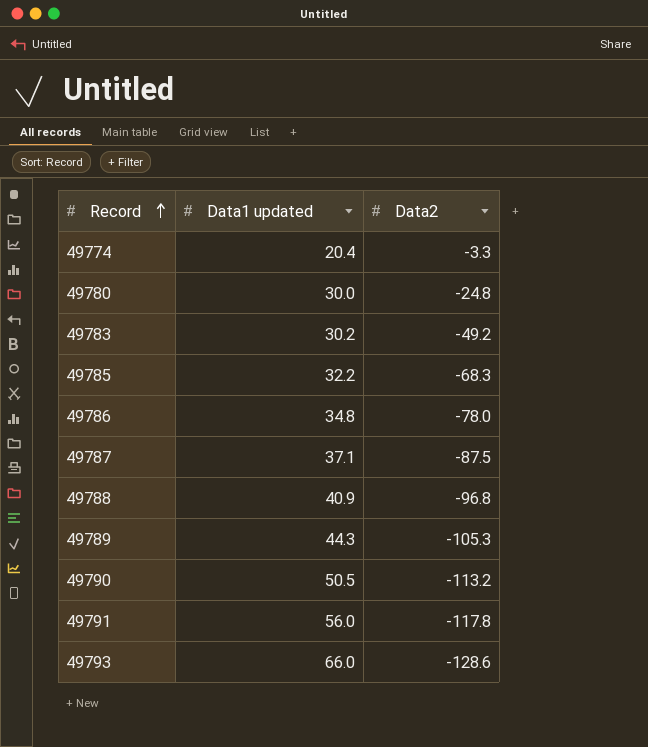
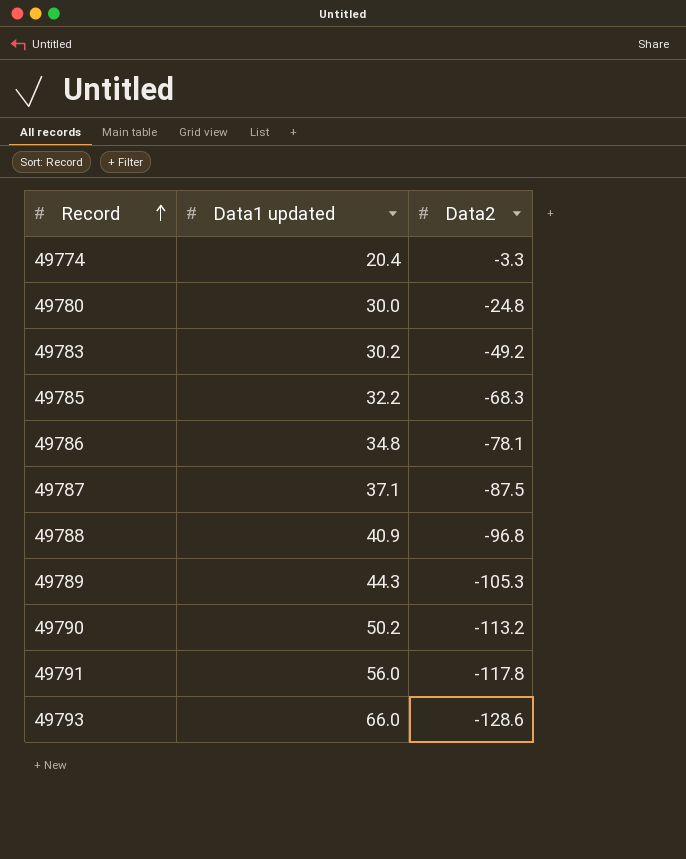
49786 | Data2: -78.0 -> -78.1
49790 | Data1 updated: 50.5 -> 50.2

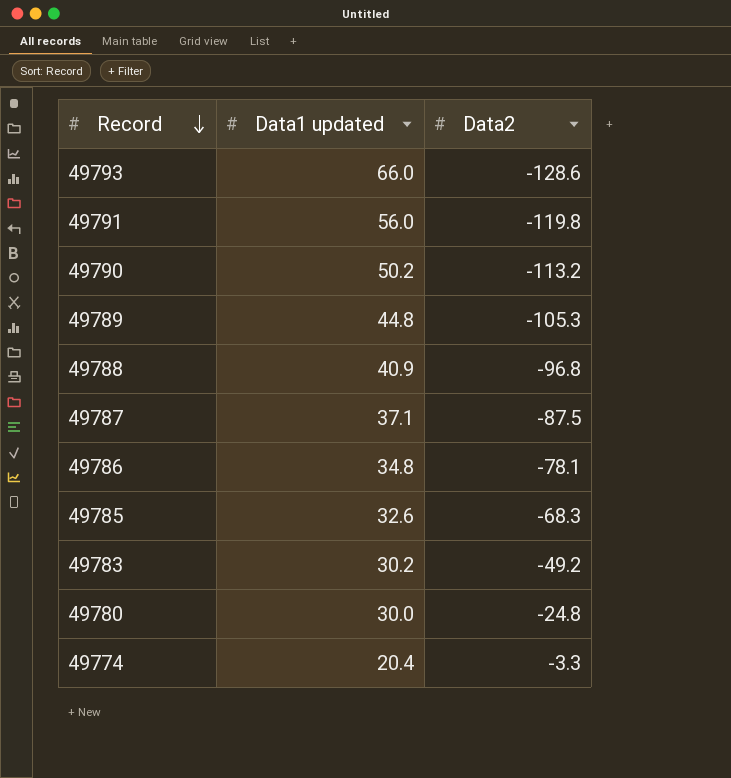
row order: Record ascending -> Record descending
49791 | Data2: -117.8 -> -119.8
49789 | Data1 updated: 44.3 -> 44.8
49785 | Data1 updated: 32.2 -> 32.6

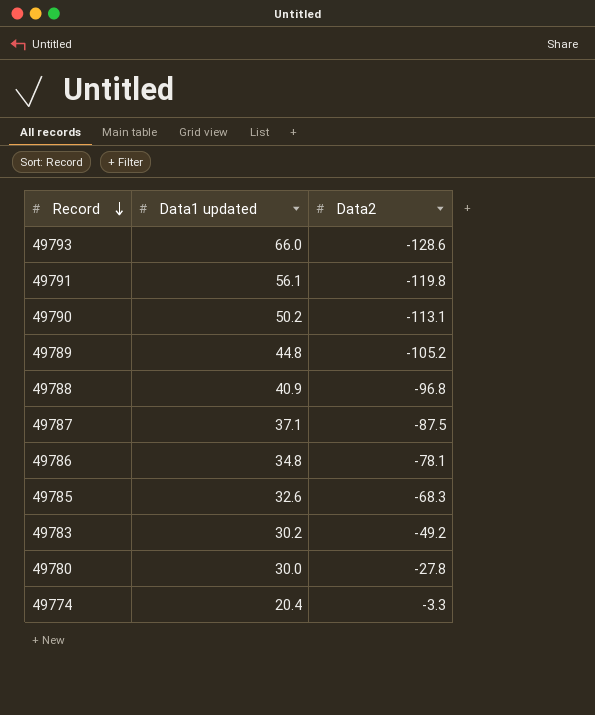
49791 | Data1 updated: 56.0 -> 56.1
49790 | Data2: -113.2 -> -113.1
49789 | Data2: -105.3 -> -105.2
49780 | Data2: -24.8 -> -27.8

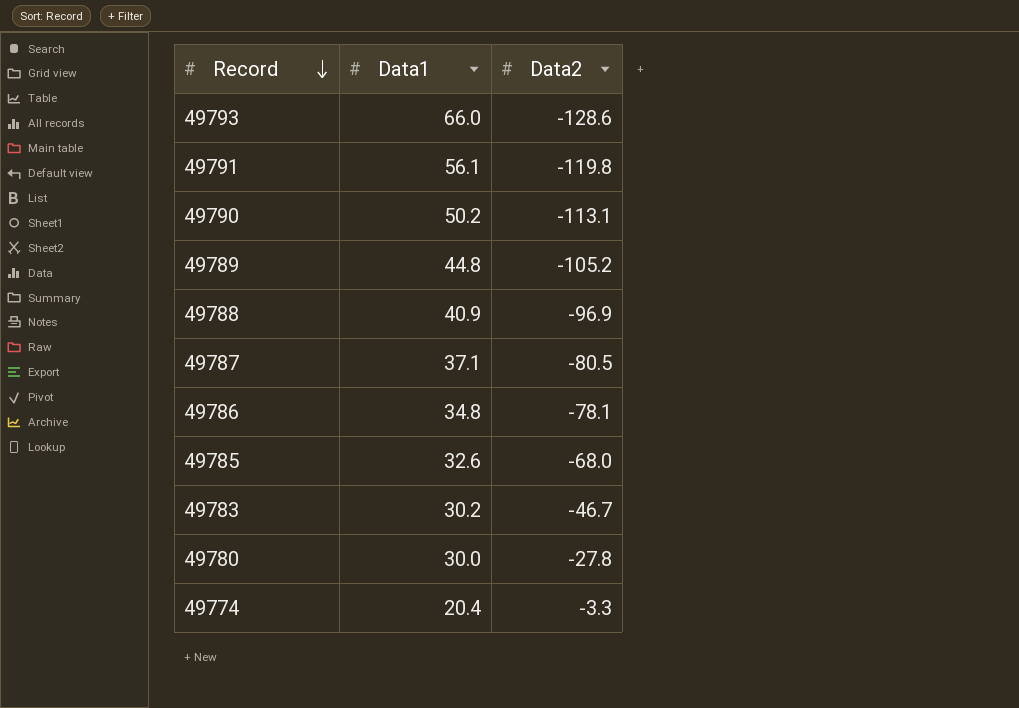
column name: Data1 updated -> Data1
49788 | Data2: -96.8 -> -96.9
49787 | Data2: -87.5 -> -80.5
49785 | Data2: -68.3 -> -68.0
49783 | Data2: -49.2 -> -46.7

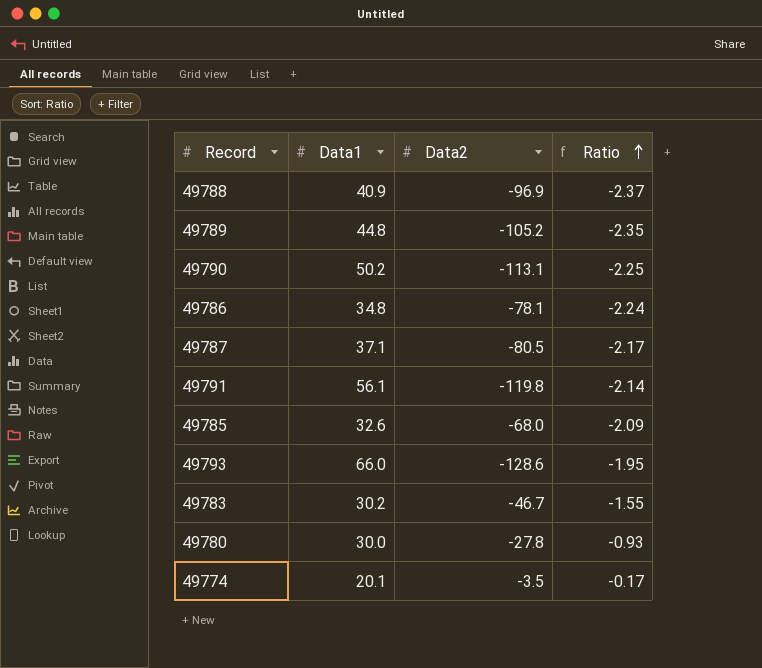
row order: Record descending -> Ratio ascending
column Ratio | formula: none -> [Data2] / [Data1]
49774 | Data1: 20.4 -> 20.1
49774 | Data2: -3.3 -> -3.5

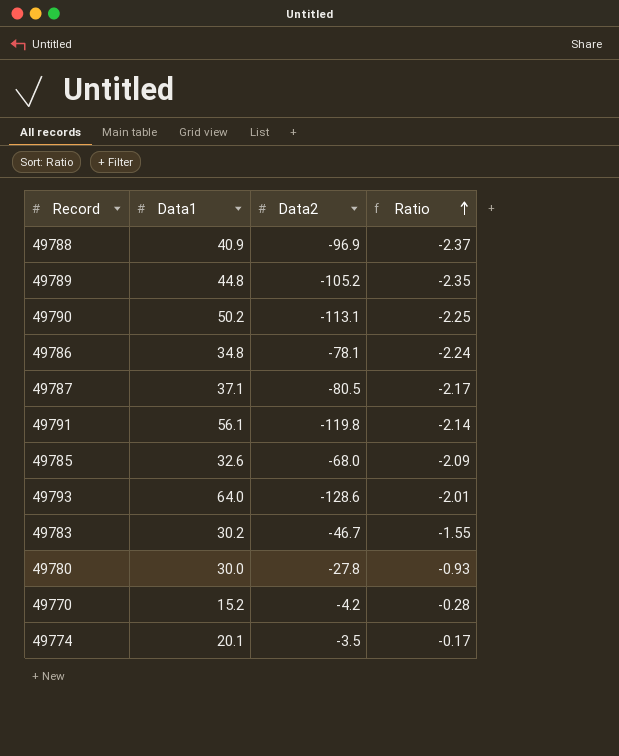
49793 | Data1: 66.0 -> 64.0
49793 | Ratio: -1.95 -> -2.01
row 49770: none -> 15.2 | -4.2 | -0.28

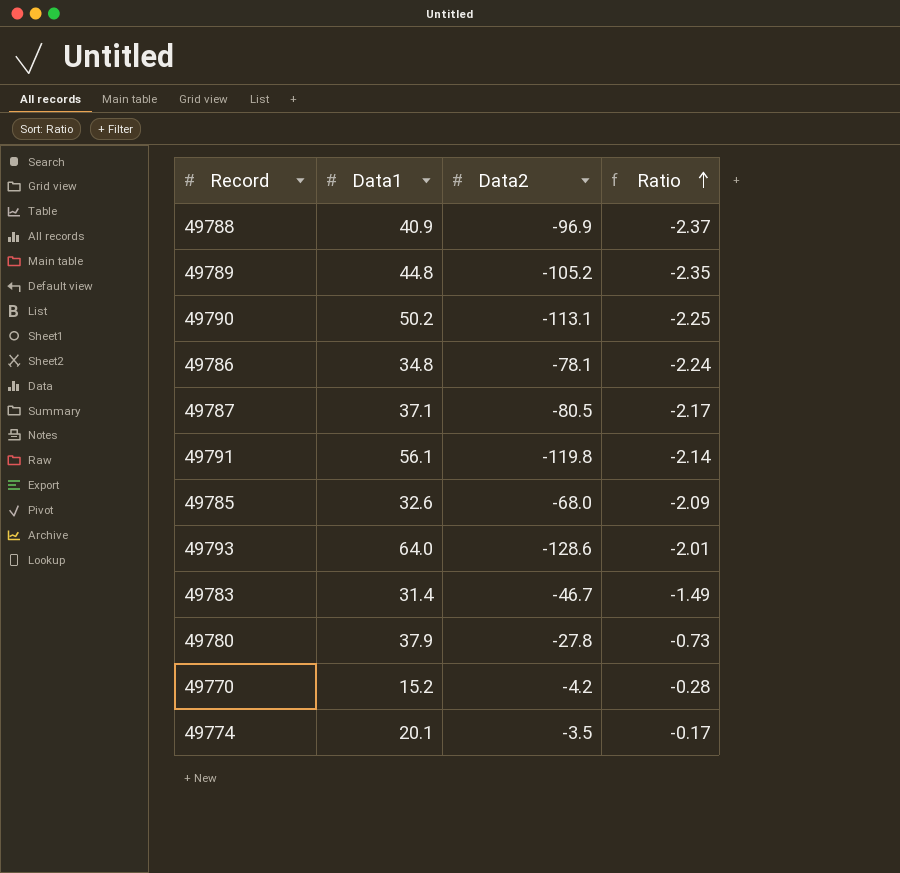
49783 | Data1: 30.2 -> 31.4
49783 | Ratio: -1.55 -> -1.49
49780 | Data1: 30.0 -> 37.9
49780 | Ratio: -0.93 -> -0.73

